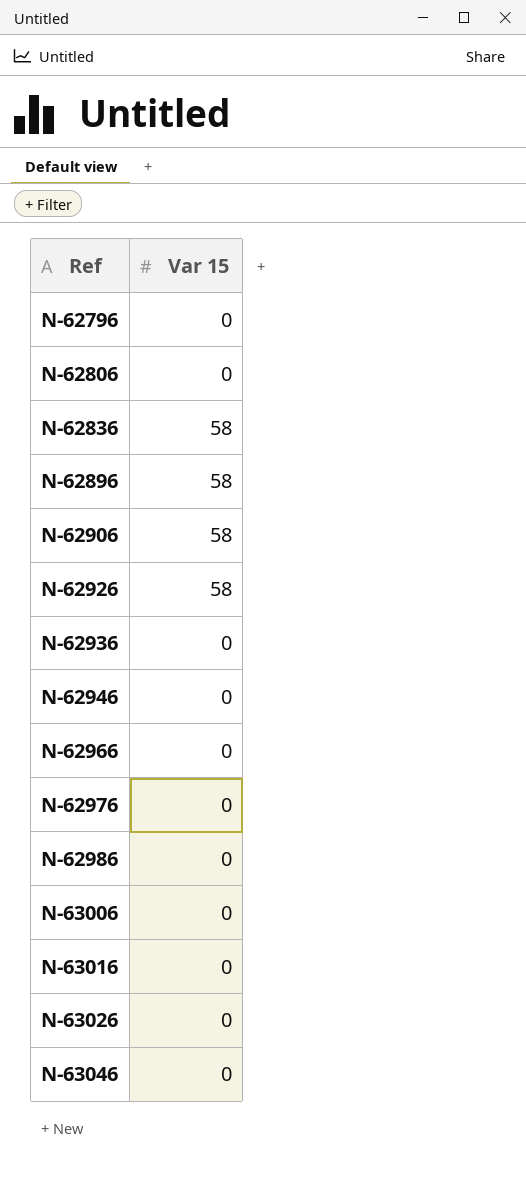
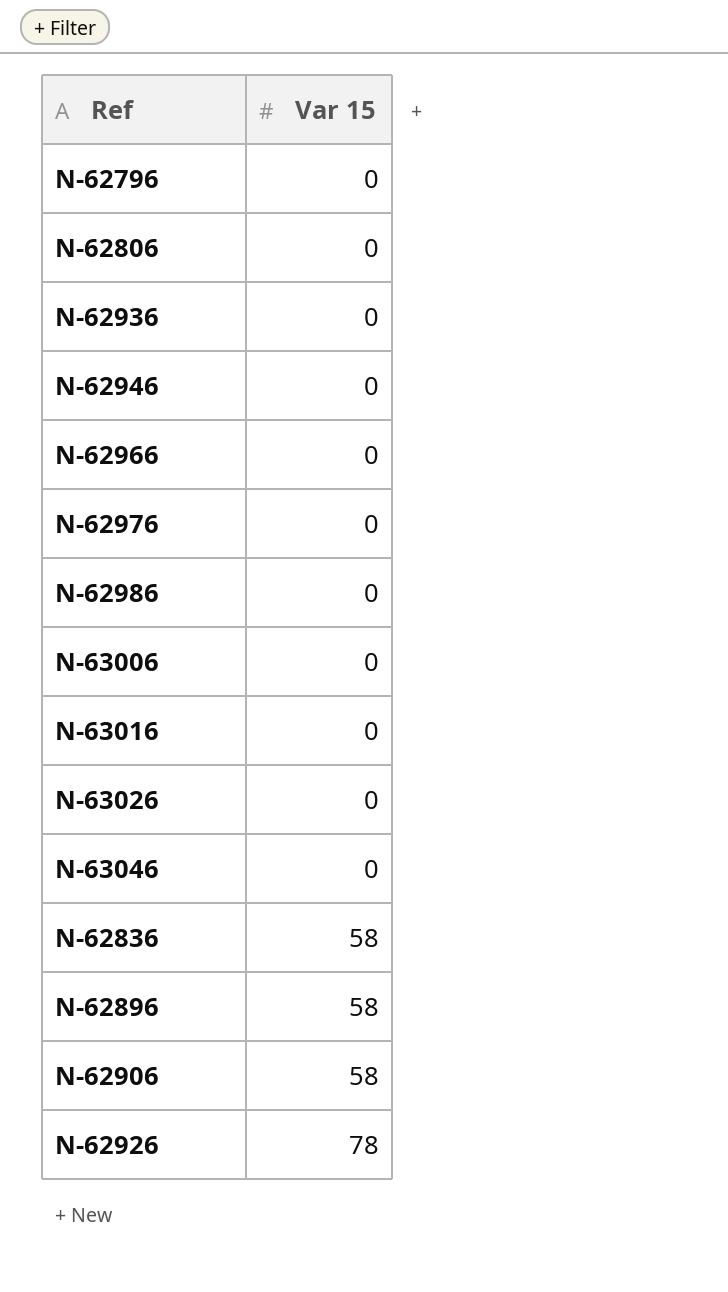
row order: Ref ascending -> Var 15 ascending
N-62926 | Var 15: 58 -> 78

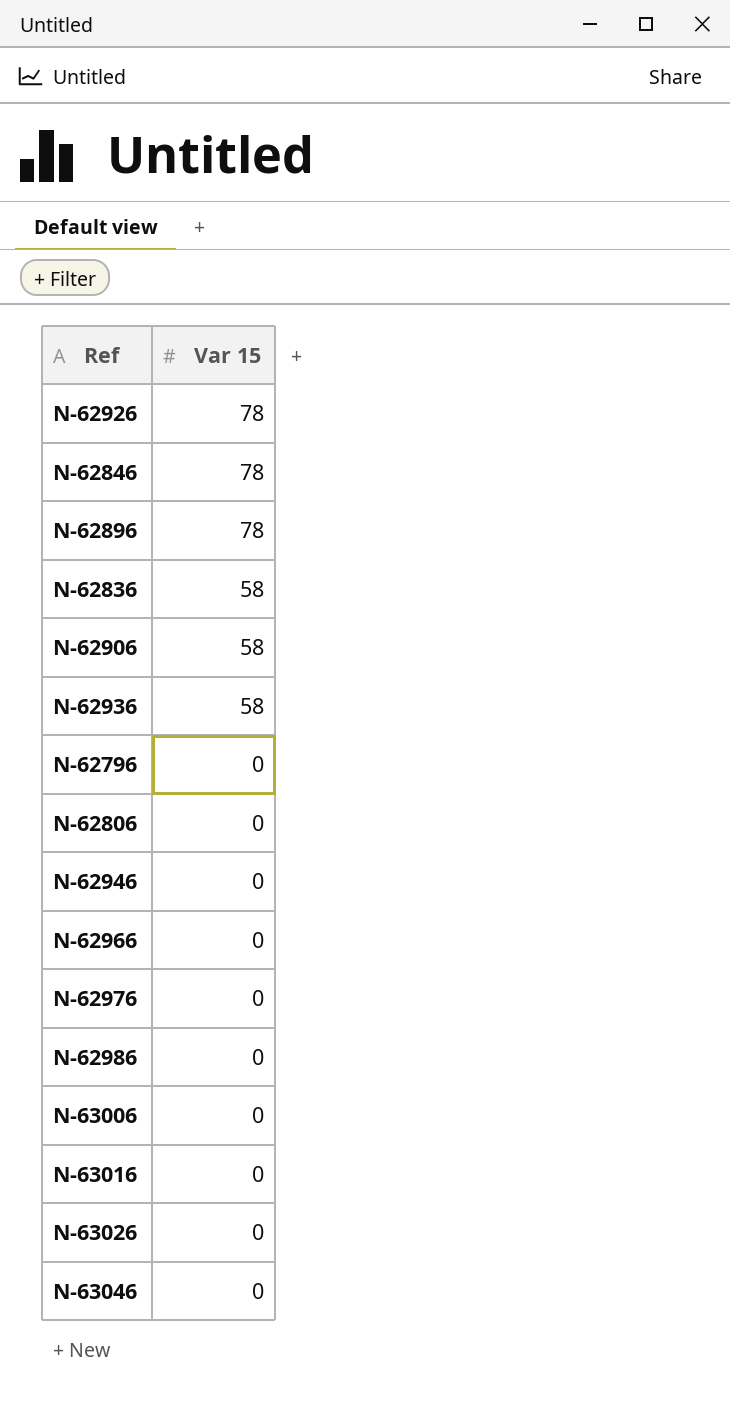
row order: Var 15 ascending -> Var 15 descending
row N-62846: none -> 78
N-62896 | Var 15: 58 -> 78
N-62936 | Var 15: 0 -> 58

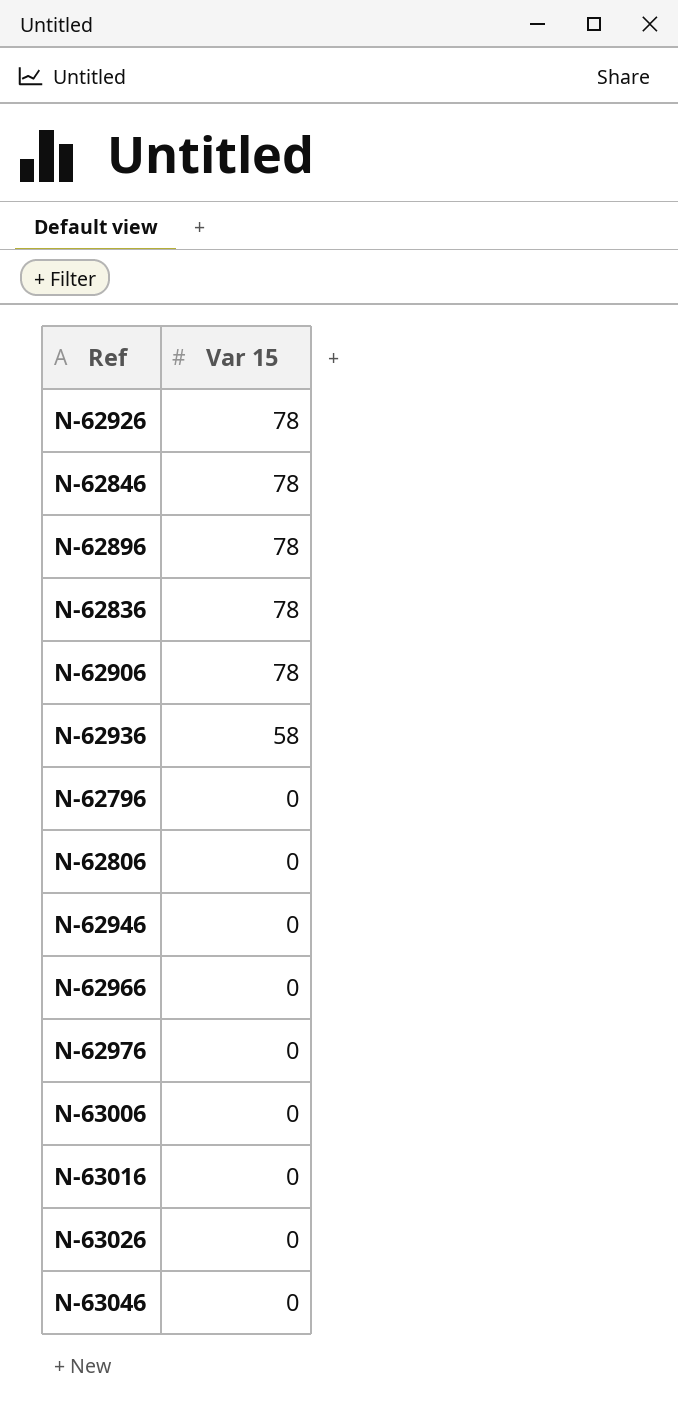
row N-62986: 0 -> none
N-62836 | Var 15: 58 -> 78
N-62906 | Var 15: 58 -> 78

